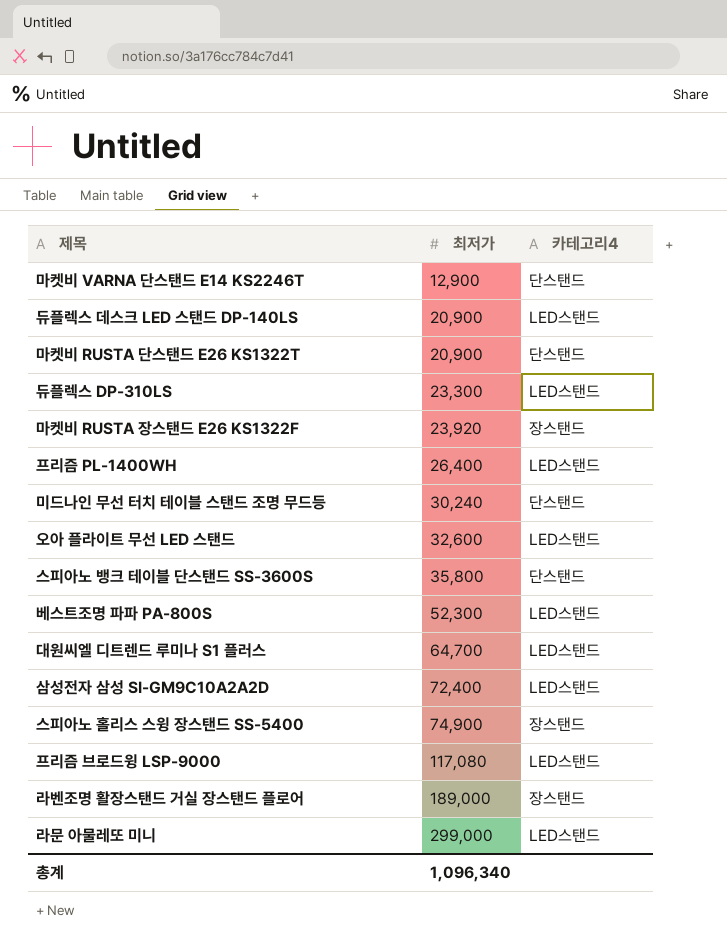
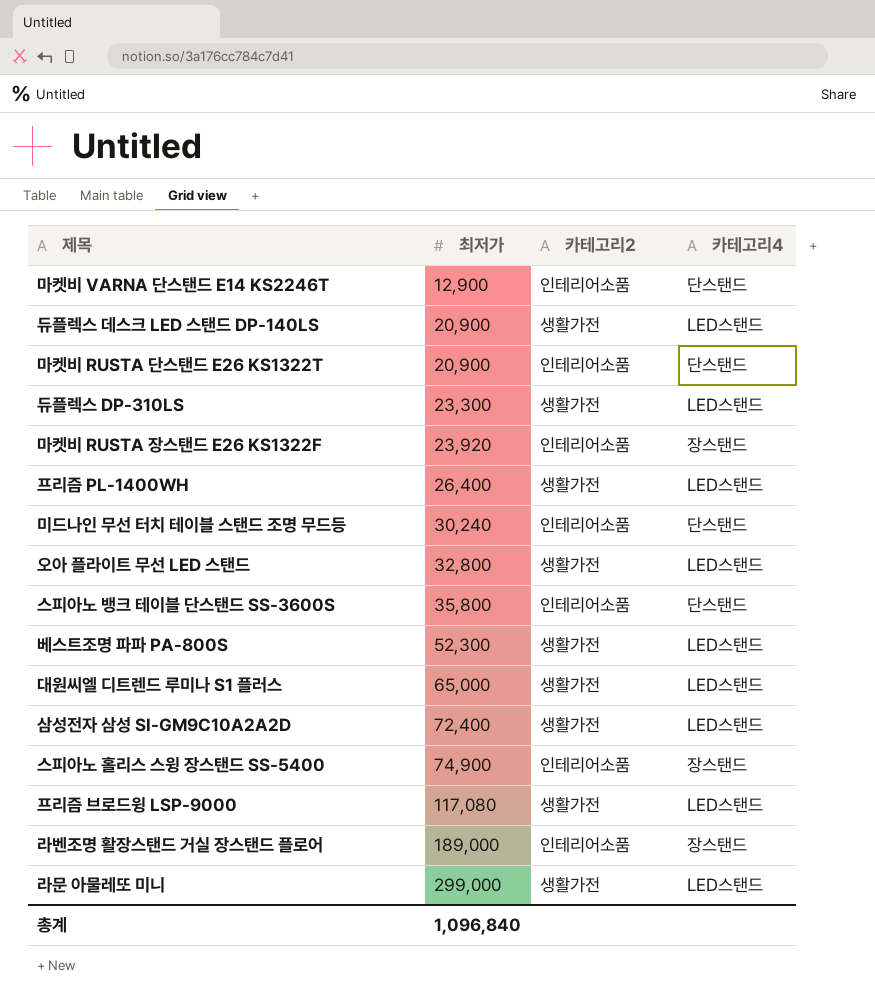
column 카테고리2 | position: none -> 3
오아 플라이트 무선 LED 스탠드 | 최저가: 32,600 -> 32,800
대원씨엘 디트렌드 루미나 S1 플러스 | 최저가: 64,700 -> 65,000
총계 | 최저가: 1,096,340 -> 1,096,840

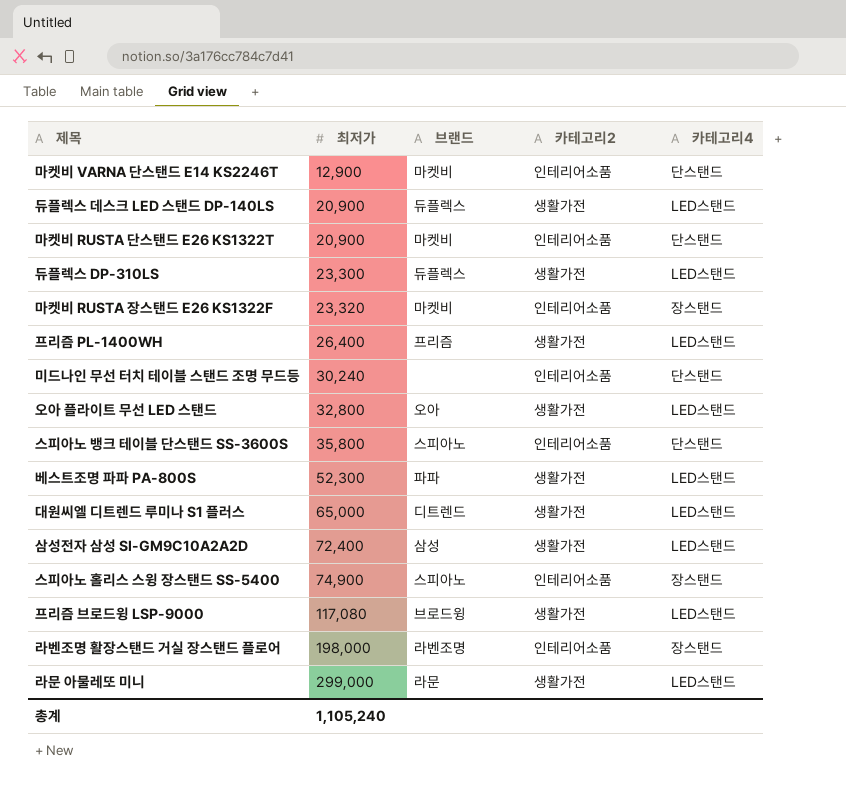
column 브랜드 | position: none -> 3
마켓비 RUSTA 장스탠드 E26 KS1322F | 최저가: 23,920 -> 23,320
라벤조명 활장스탠드 거실 장스탠드 플로어 | 최저가: 189,000 -> 198,000
총계 | 최저가: 1,096,840 -> 1,105,240

